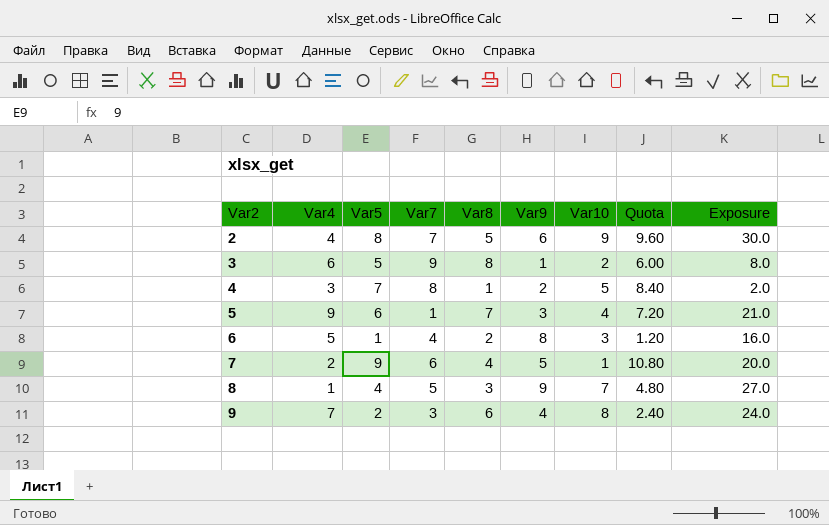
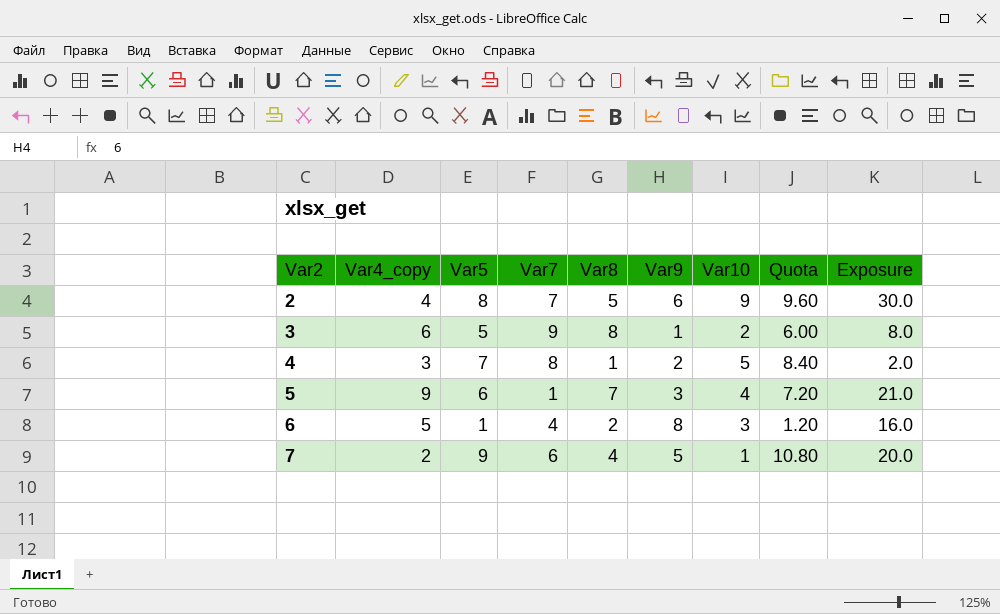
column name: Var4 -> Var4_copy
row 8: 1 | 4 | 5 | 3 | 9 | 7 | 4.80 | 27.0 -> none
row 9: 7 | 2 | 3 | 6 | 4 | 8 | 2.40 | 24.0 -> none

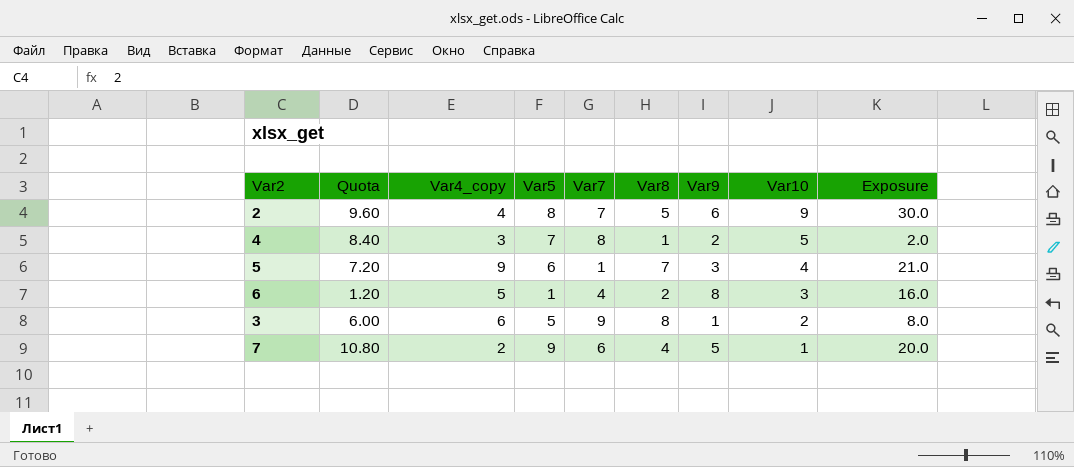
row order: Var2 ascending -> Var10 descending
column Quota | position: 8 -> 2

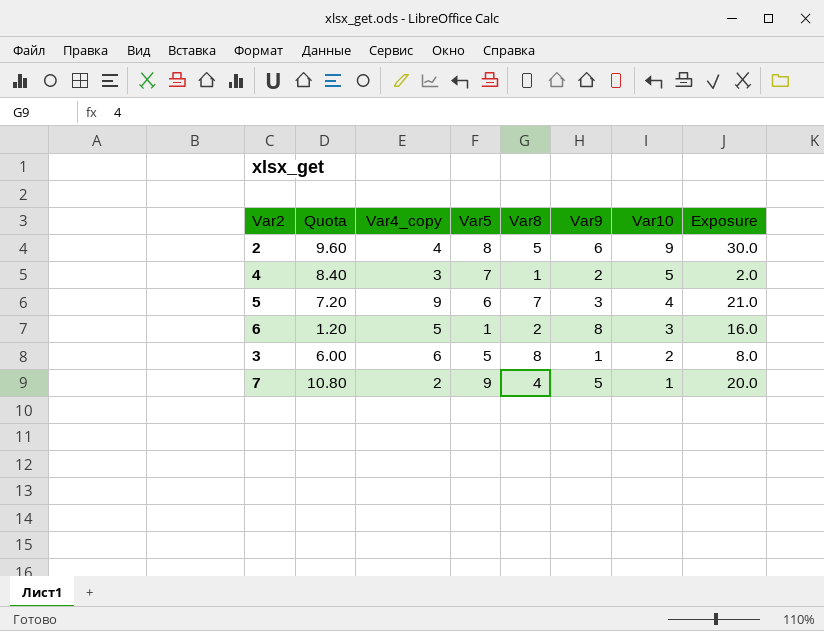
column Var7 | position: 5 -> none

